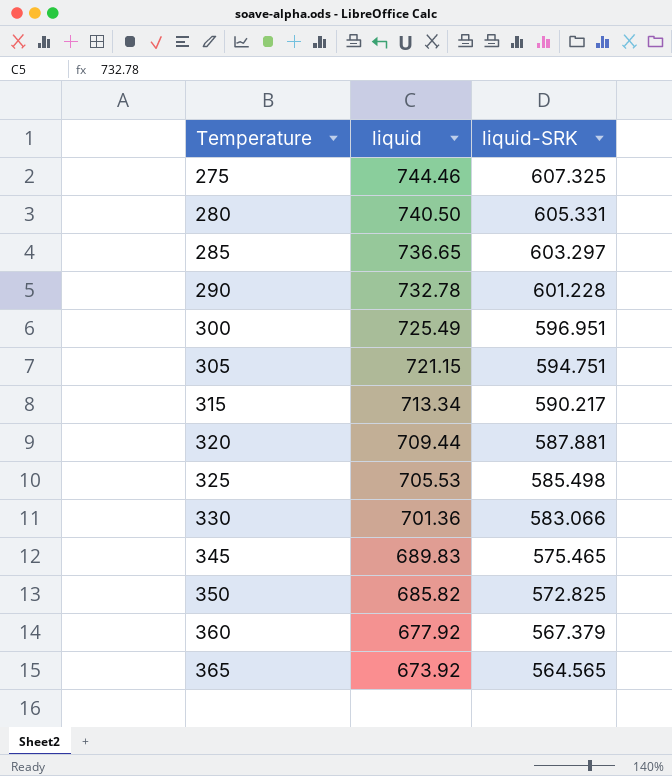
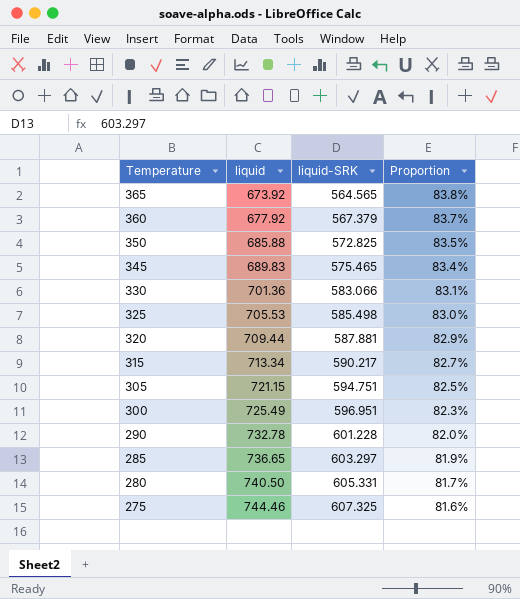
row order: Temperature ascending -> Temperature descending
column Proportion | formula: none -> [liquid-SRK] / [liquid]
350 | liquid: 685.82 -> 685.88

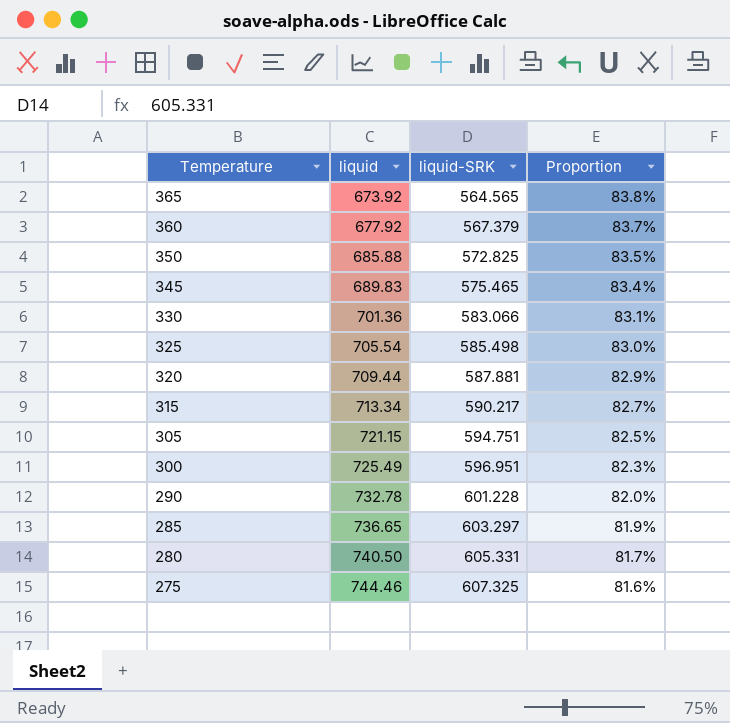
325 | liquid: 705.53 -> 705.54

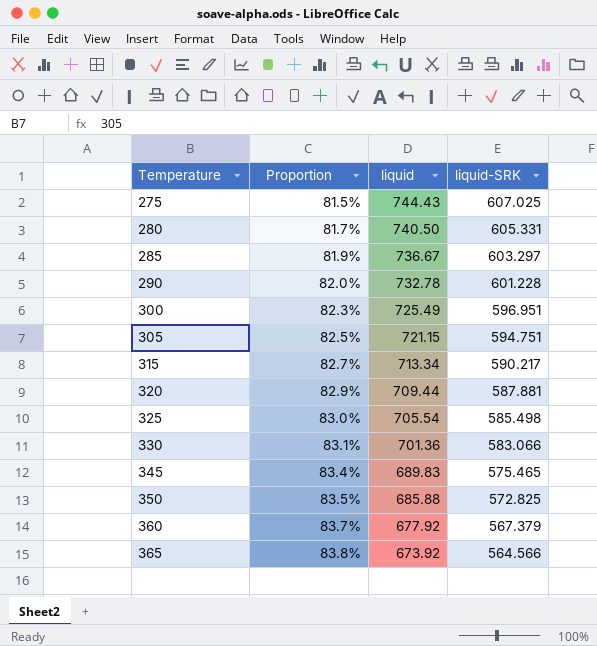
row order: Temperature descending -> Temperature ascending
column Proportion | position: 4 -> 2
275 | Proportion: 81.6% -> 81.5%
275 | liquid: 744.46 -> 744.43
275 | liquid-SRK: 607.325 -> 607.025
285 | liquid: 736.65 -> 736.67
365 | liquid-SRK: 564.565 -> 564.566

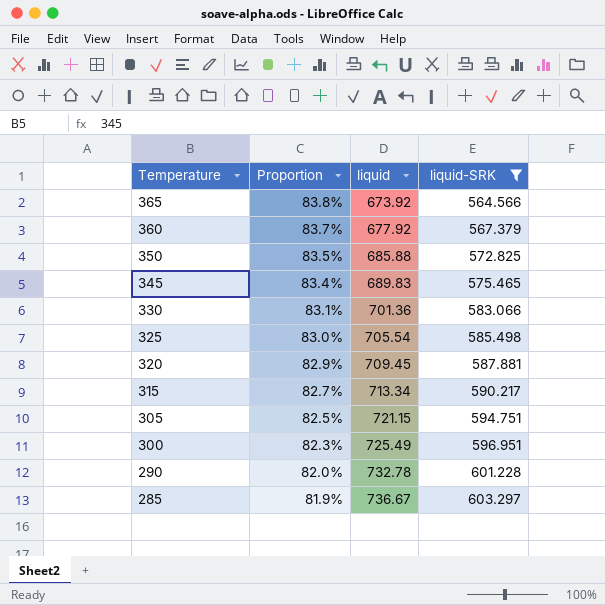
filter: none -> liquid-SRK <= 603.297
row order: Temperature ascending -> Temperature descending
320 | liquid: 709.44 -> 709.45

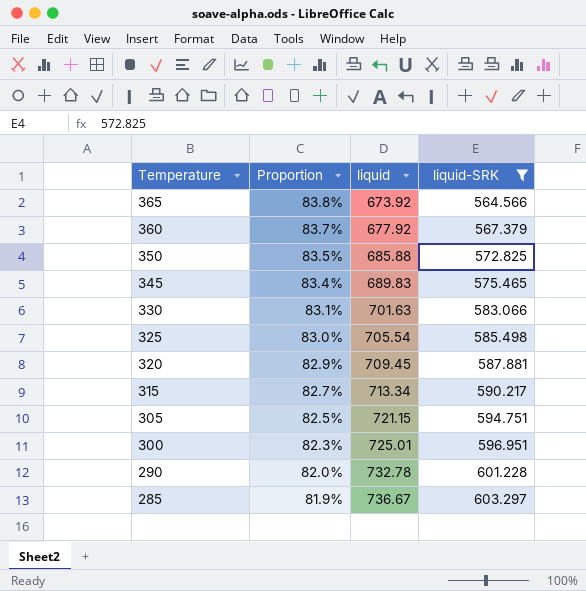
330 | liquid: 701.36 -> 701.63
300 | liquid: 725.49 -> 725.01

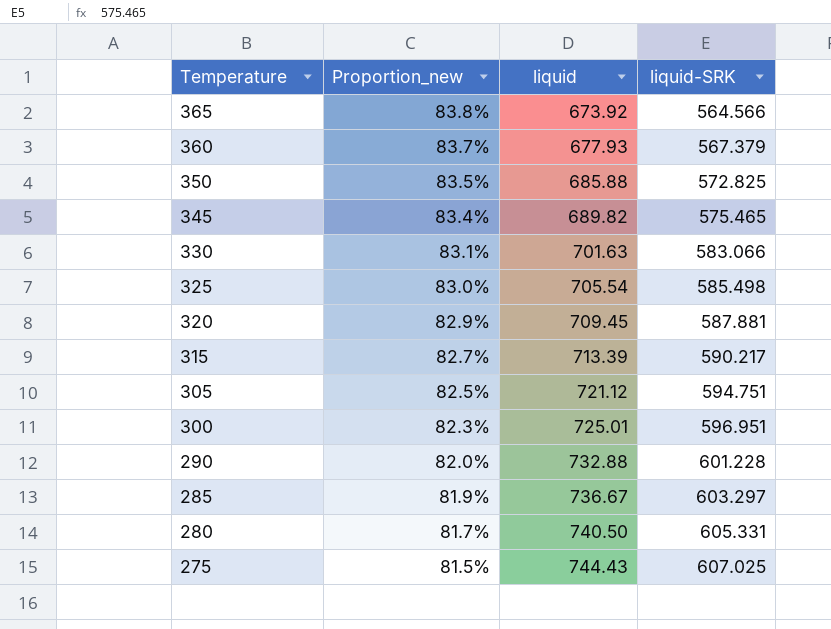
filter: liquid-SRK <= 603.297 -> none
column name: Proportion -> Proportion_new
360 | liquid: 677.92 -> 677.93
345 | liquid: 689.83 -> 689.82
315 | liquid: 713.34 -> 713.39
305 | liquid: 721.15 -> 721.12
290 | liquid: 732.78 -> 732.88

